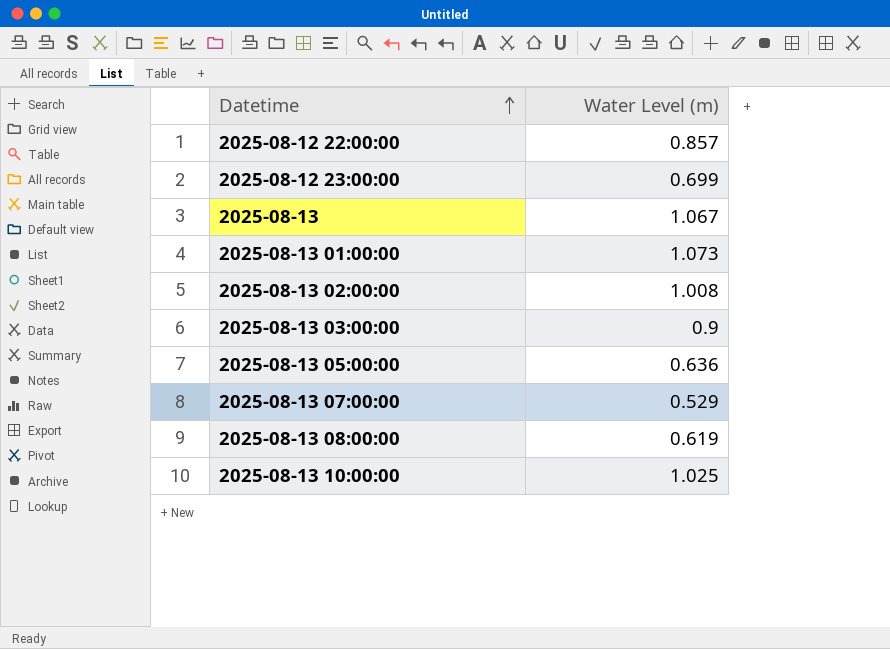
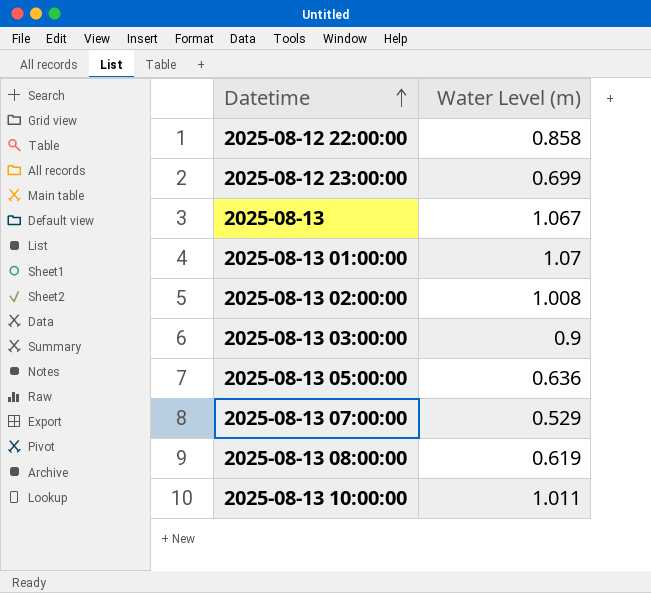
2025-08-12 22:00:00 | Water Level (m): 0.857 -> 0.858
2025-08-13 01:00:00 | Water Level (m): 1.073 -> 1.07
2025-08-13 10:00:00 | Water Level (m): 1.025 -> 1.011

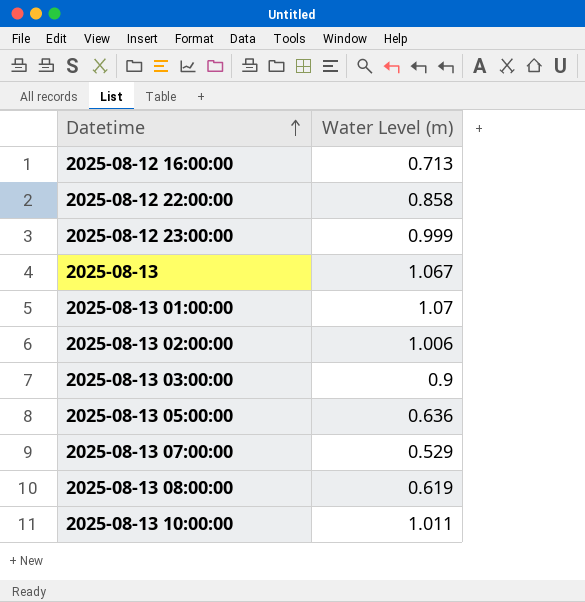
row 2025-08-12 16:00:00: none -> 0.713
2025-08-12 23:00:00 | Water Level (m): 0.699 -> 0.999
2025-08-13 02:00:00 | Water Level (m): 1.008 -> 1.006

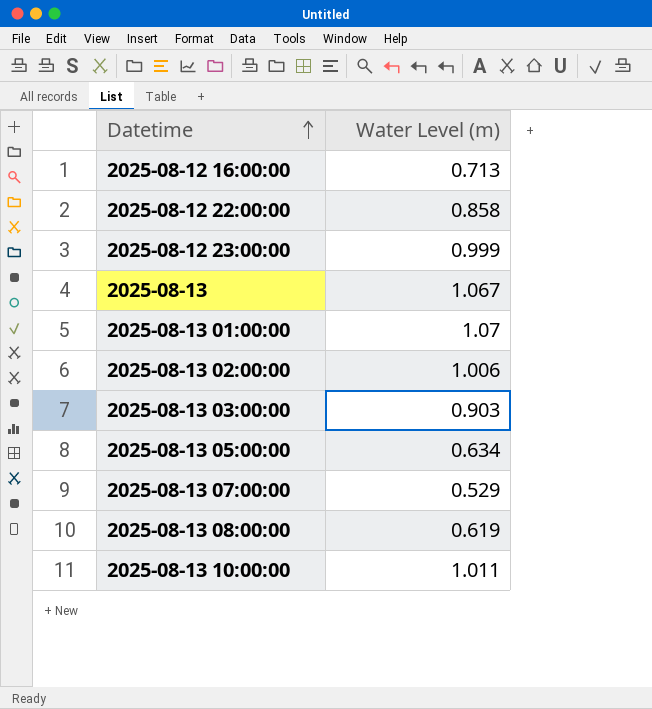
2025-08-13 03:00:00 | Water Level (m): 0.9 -> 0.903
2025-08-13 05:00:00 | Water Level (m): 0.636 -> 0.634

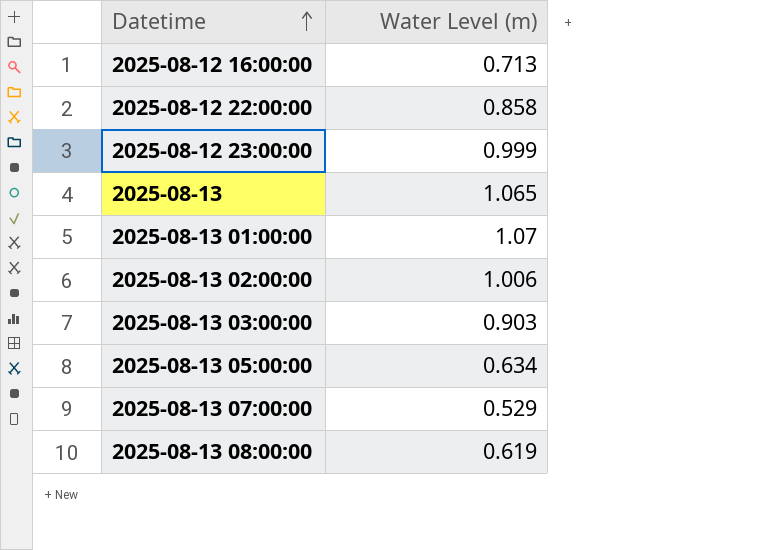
row 2025-08-13 10:00:00: 1.011 -> none
2025-08-13 | Water Level (m): 1.067 -> 1.065

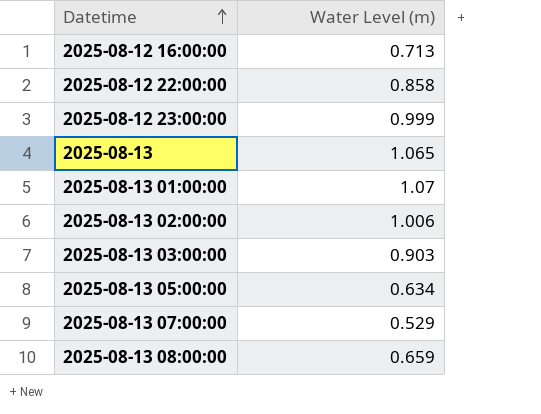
2025-08-13 08:00:00 | Water Level (m): 0.619 -> 0.659

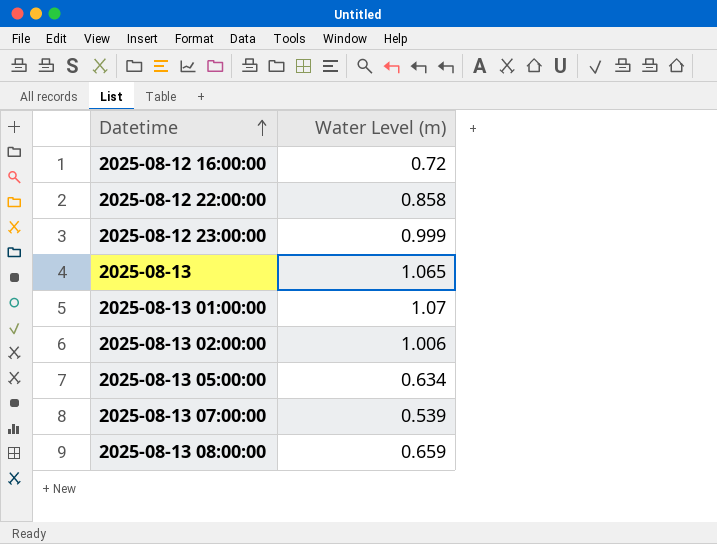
row 2025-08-13 03:00:00: 0.903 -> none
2025-08-12 16:00:00 | Water Level (m): 0.713 -> 0.72
2025-08-13 07:00:00 | Water Level (m): 0.529 -> 0.539

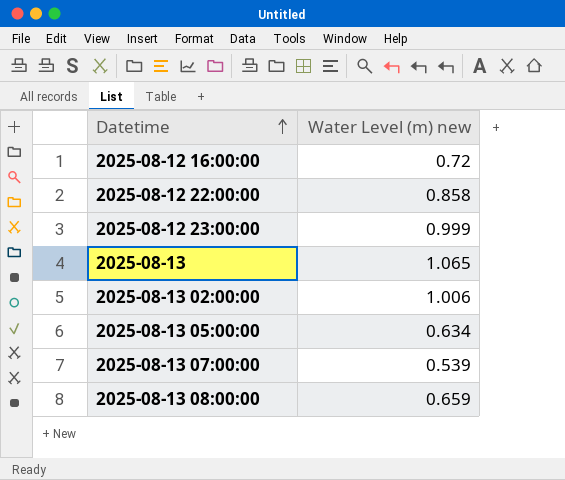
column name: Water Level (m) -> Water Level (m) new
row 2025-08-13 01:00:00: 1.07 -> none

